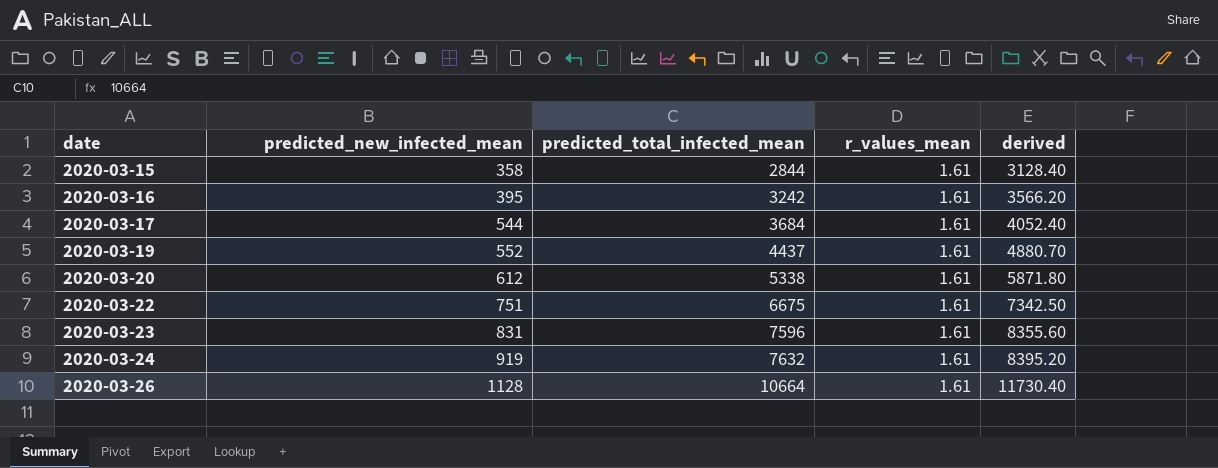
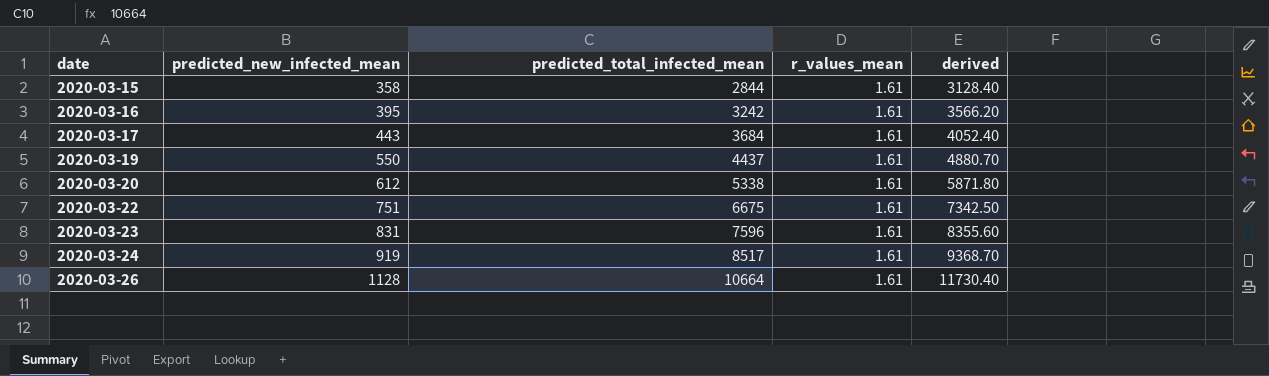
2020-03-17 | predicted_new_infected_mean: 544 -> 443
2020-03-19 | predicted_new_infected_mean: 552 -> 550
2020-03-24 | predicted_total_infected_mean: 7632 -> 8517
2020-03-24 | derived: 8395.20 -> 9368.70

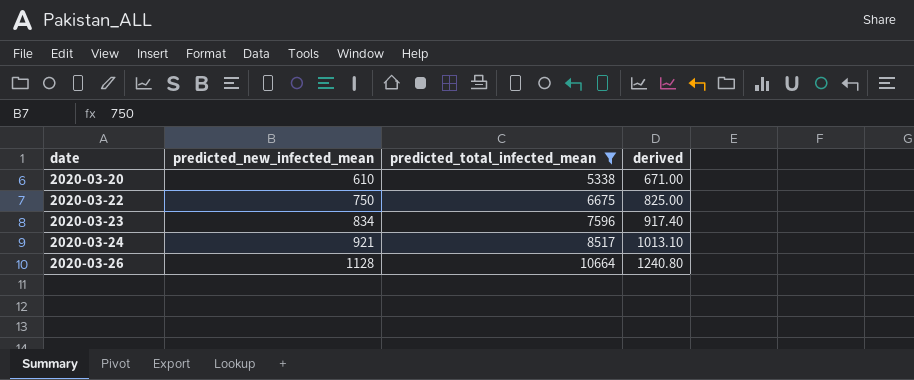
filter: none -> predicted_total_infected_mean >= 5338
column r_values_mean | position: 4 -> none
column derived | formula: [predicted_total_infected_mean] * 1.1 -> [predicted_new_infected_mean] * 1.1
2020-03-20 | predicted_new_infected_mean: 612 -> 610
2020-03-22 | predicted_new_infected_mean: 751 -> 750
2020-03-23 | predicted_new_infected_mean: 831 -> 834
2020-03-24 | predicted_new_infected_mean: 919 -> 921

